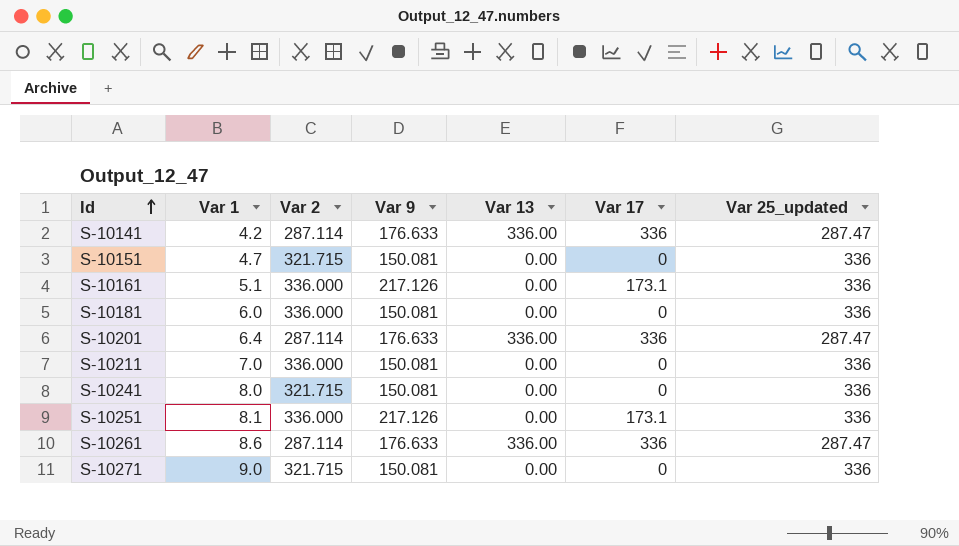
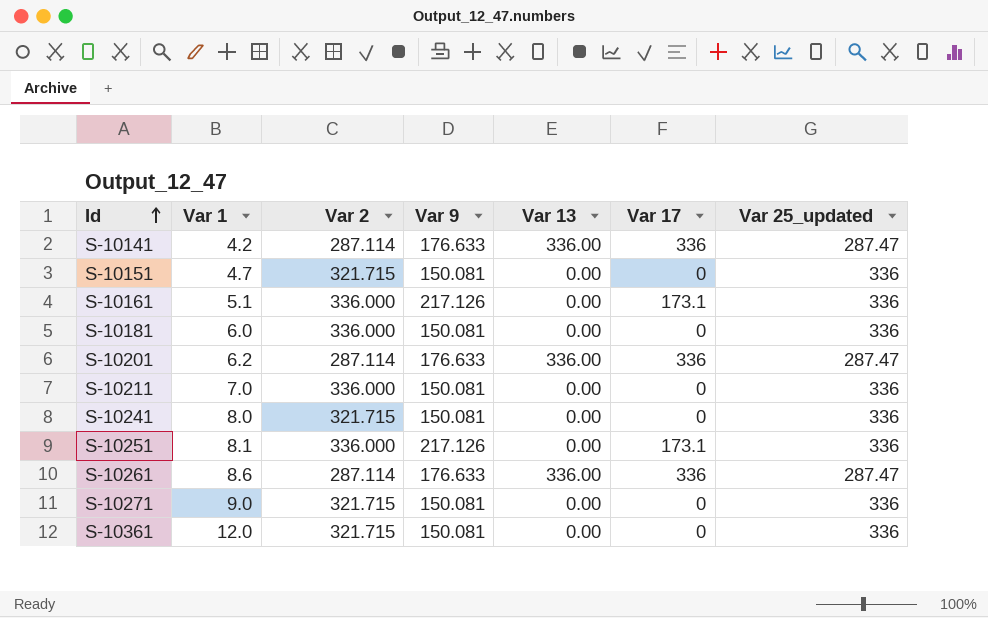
S-10201 | Var 1: 6.4 -> 6.2
row S-10361: none -> 12.0 | 321.715 | 150.081 | 0.00 | 0 | 336

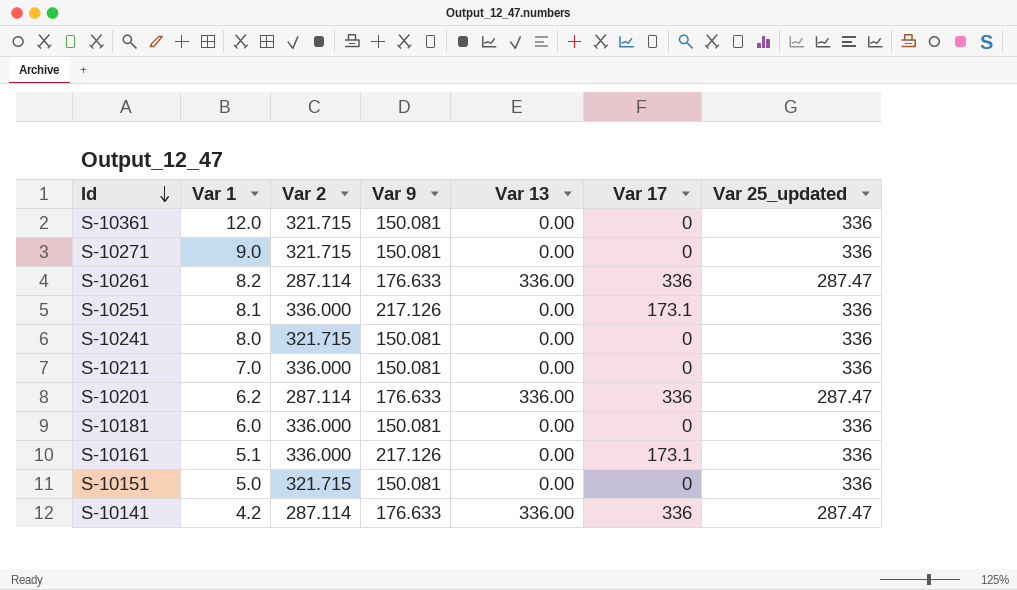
row order: Id ascending -> Id descending
S-10261 | Var 1: 8.6 -> 8.2
S-10151 | Var 1: 4.7 -> 5.0

